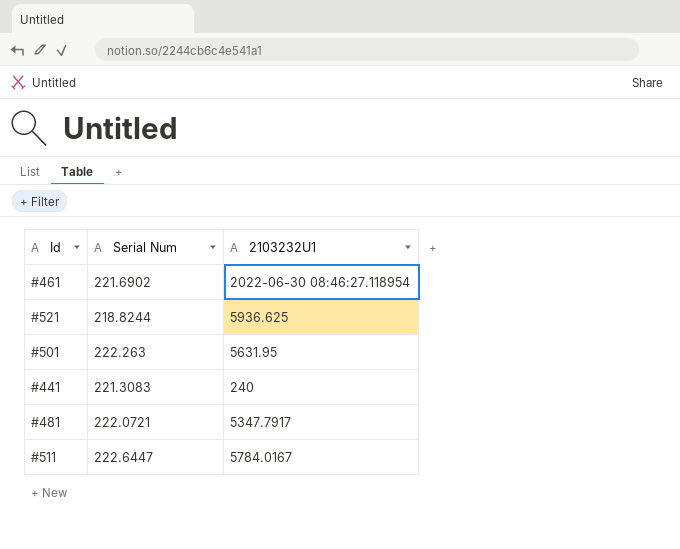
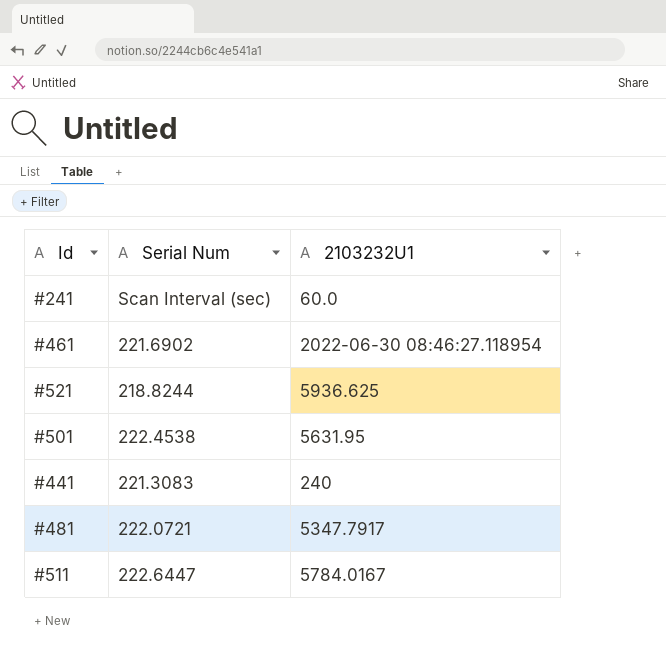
row #241: none -> Scan Interval (sec) | 60.0
#501 | Serial Num: 222.263 -> 222.4538

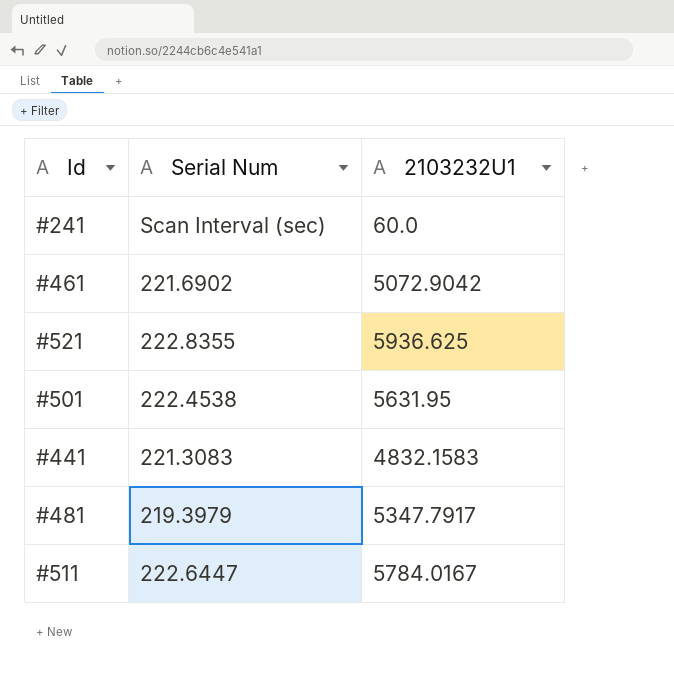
#461 | 2103232U1: 2022-06-30 08:46:27.118954 -> 5072.9042
#521 | Serial Num: 218.8244 -> 222.8355
#441 | 2103232U1: 240 -> 4832.1583
#481 | Serial Num: 222.0721 -> 219.3979

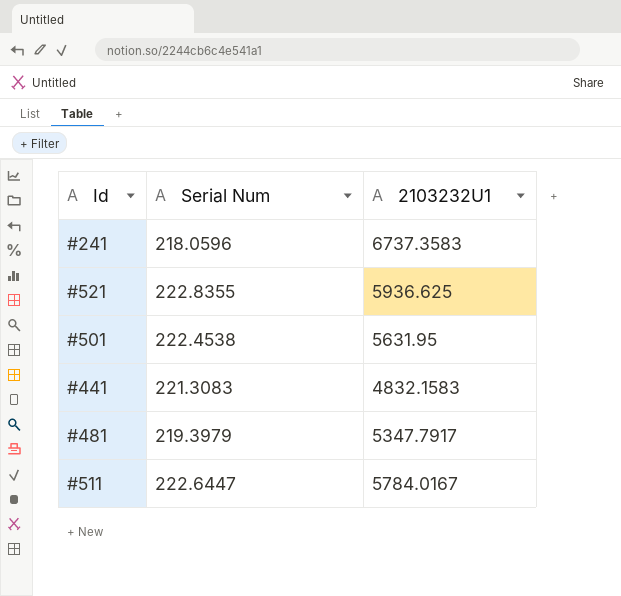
row #461: 221.6902 | 5072.9042 -> none
#241 | Serial Num: Scan Interval (sec) -> 218.0596
#241 | 2103232U1: 60.0 -> 6737.3583

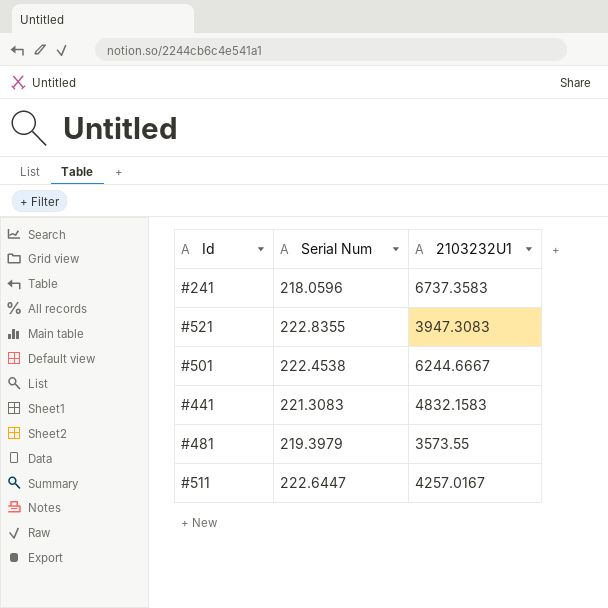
#521 | 2103232U1: 5936.625 -> 3947.3083
#501 | 2103232U1: 5631.95 -> 6244.6667
#481 | 2103232U1: 5347.7917 -> 3573.55
#511 | 2103232U1: 5784.0167 -> 4257.0167

